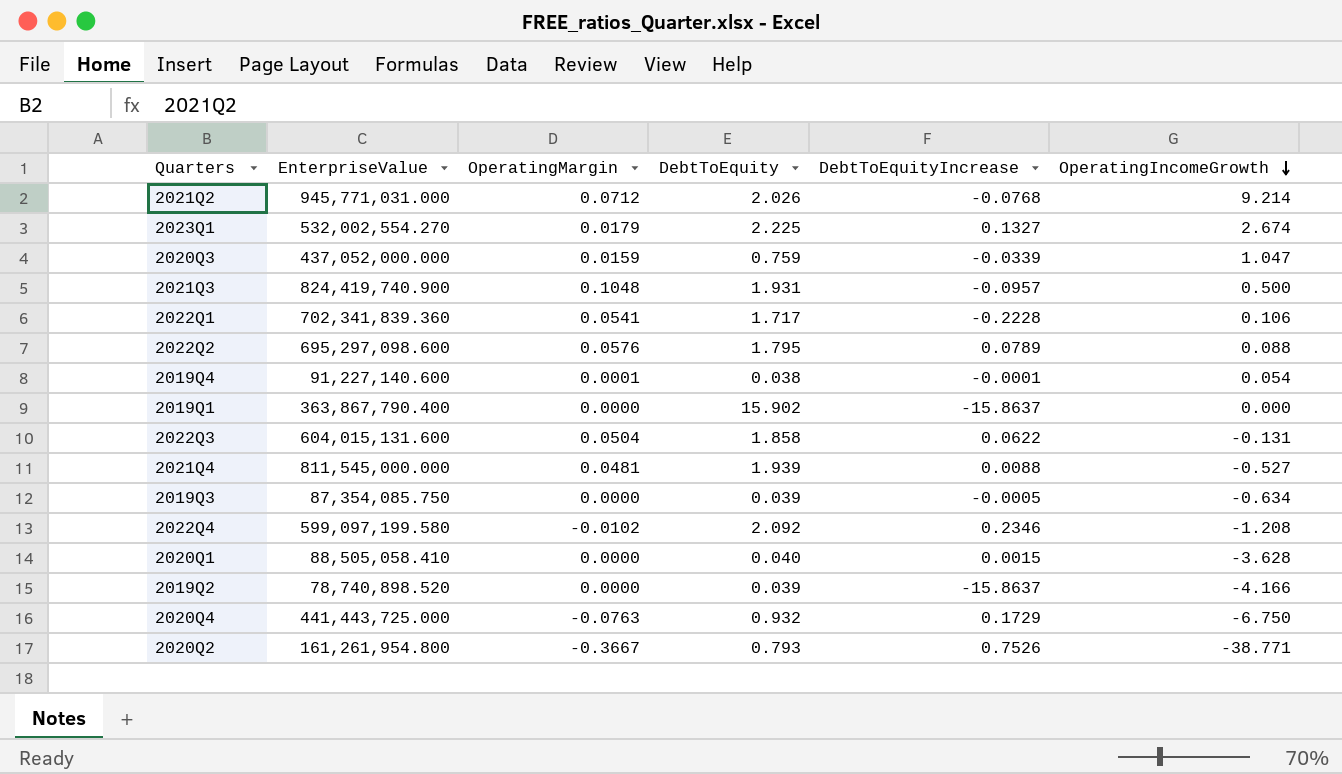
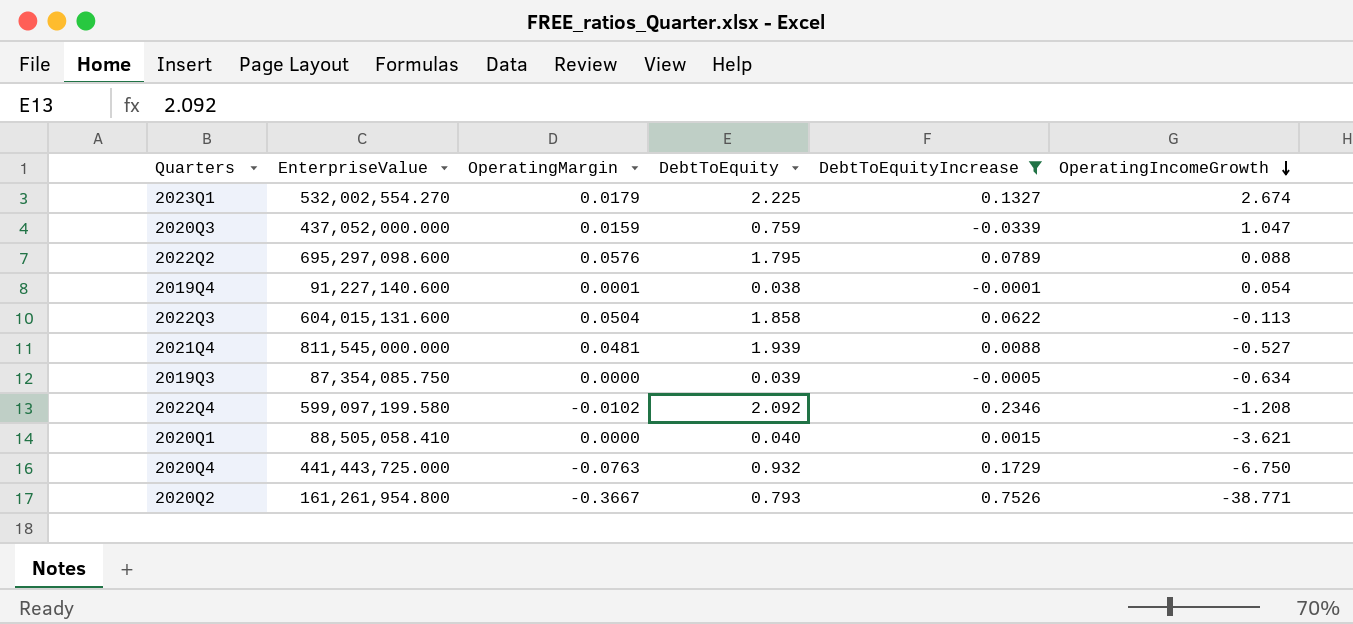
filter: none -> DebtToEquityIncrease >= -0.0339
2022Q3 | OperatingIncomeGrowth: -0.131 -> -0.113
2020Q1 | OperatingIncomeGrowth: -3.628 -> -3.621

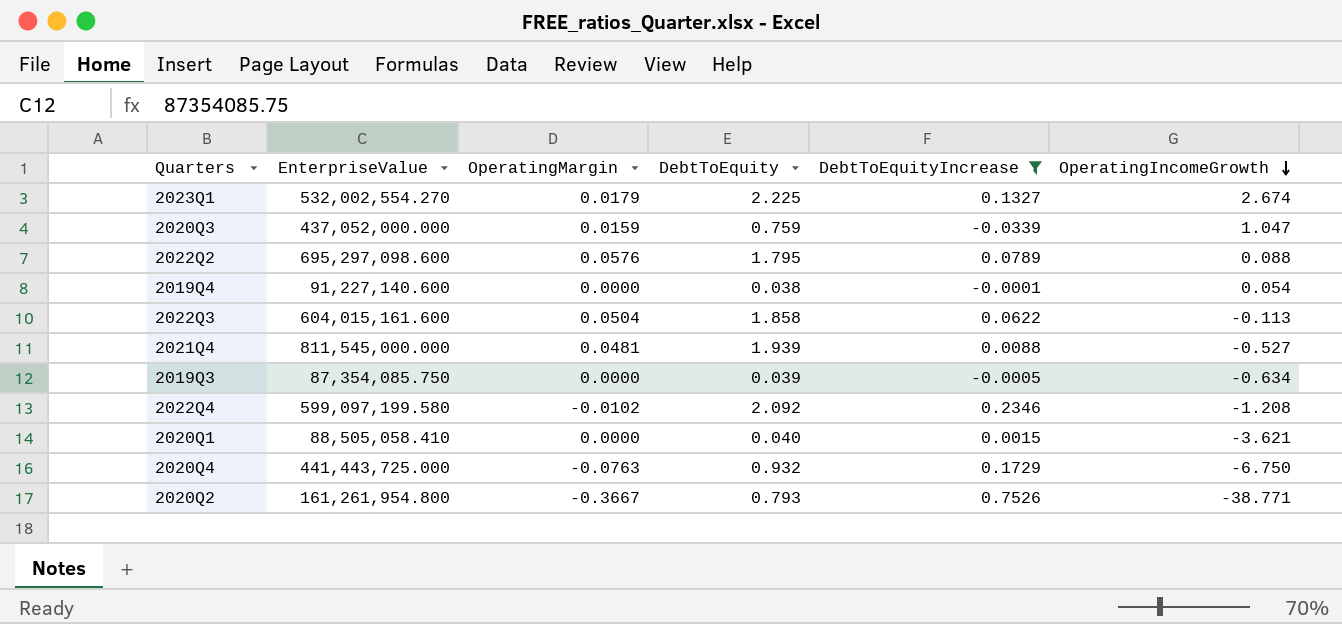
2019Q4 | OperatingMargin: 0.0001 -> 0.0000
2022Q3 | EnterpriseValue: 604,015,131.600 -> 604,015,161.600

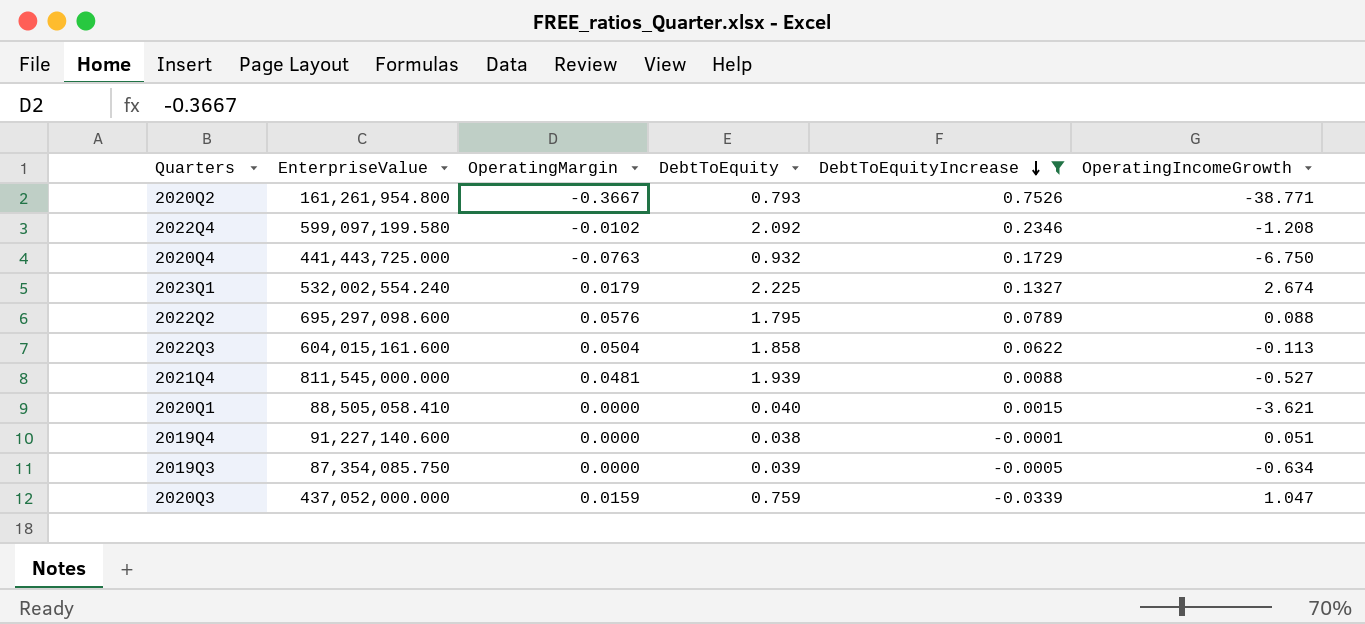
row order: OperatingIncomeGrowth descending -> DebtToEquityIncrease descending
2023Q1 | EnterpriseValue: 532,002,554.270 -> 532,002,554.240
2019Q4 | OperatingIncomeGrowth: 0.054 -> 0.051

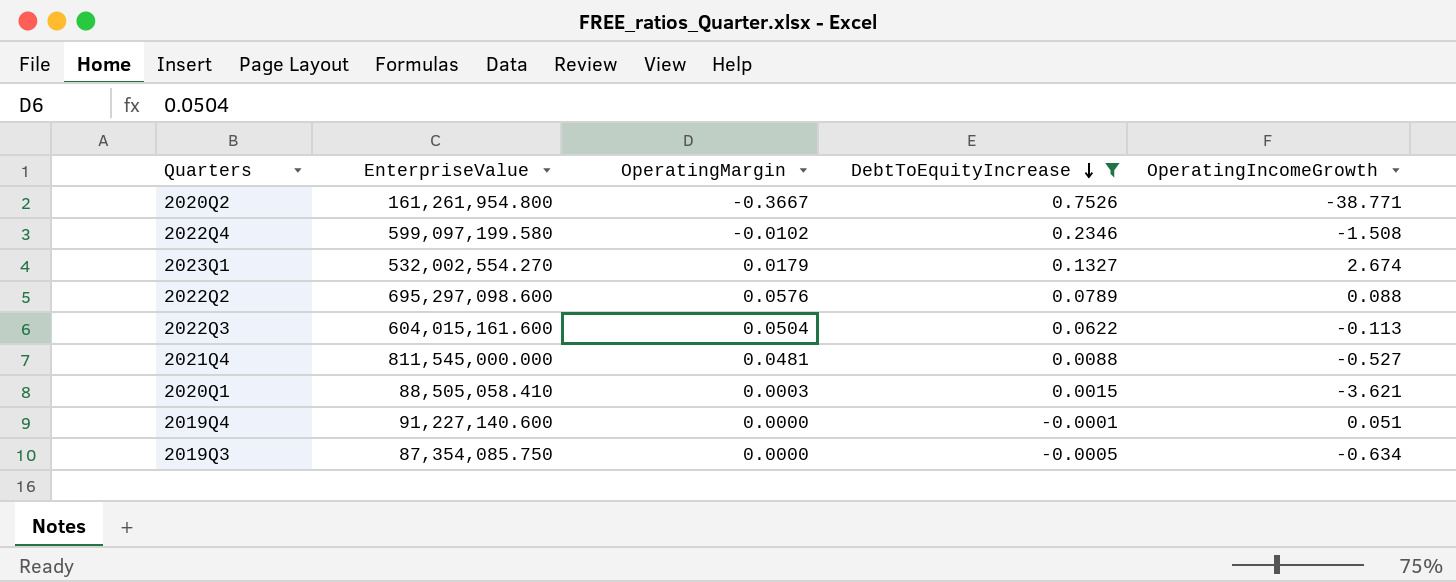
column DebtToEquity | position: 4 -> none
row 2020Q4: 441,443,725.000 | -0.0763 | 0.932 | 0.1729 | -6.750 -> none
row 2020Q3: 437,052,000.000 | 0.0159 | 0.759 | -0.0339 | 1.047 -> none
2022Q4 | OperatingIncomeGrowth: -1.208 -> -1.508
2023Q1 | EnterpriseValue: 532,002,554.240 -> 532,002,554.270
2020Q1 | OperatingMargin: 0.0000 -> 0.0003

